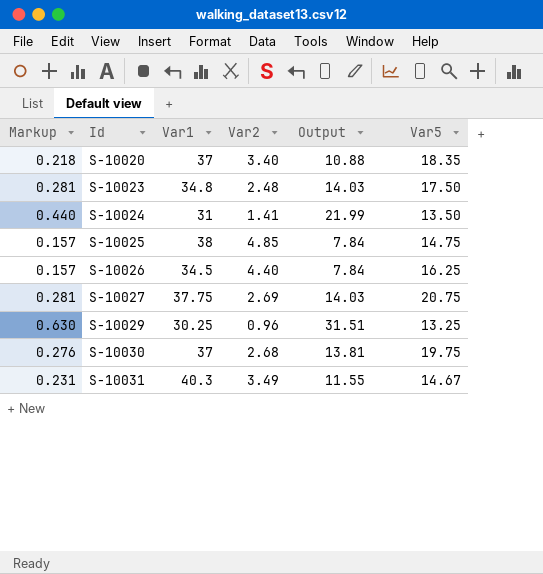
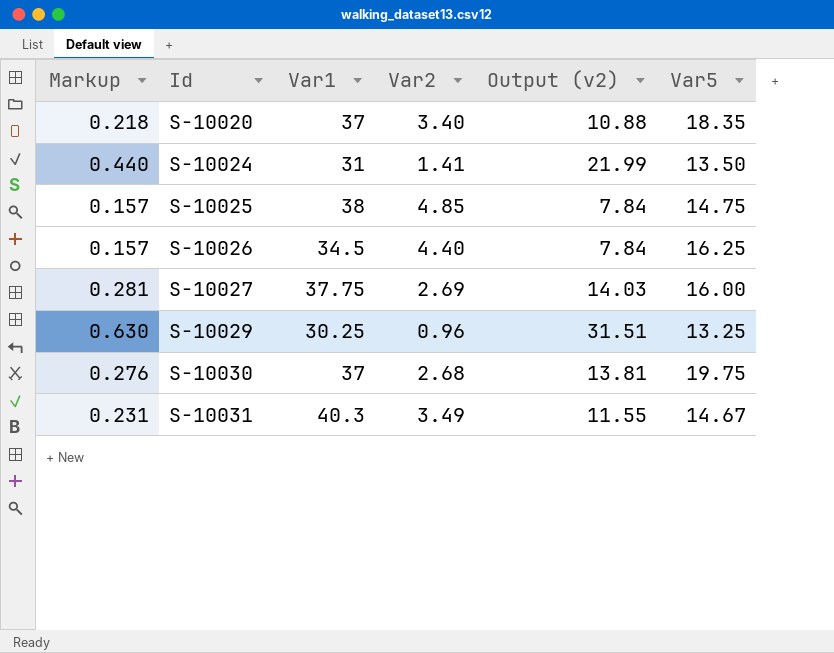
column name: Output -> Output (v2)
row S-10023: 0.281 | 34.8 | 2.48 | 14.03 | 17.50 -> none
S-10027 | Var5: 20.75 -> 16.00

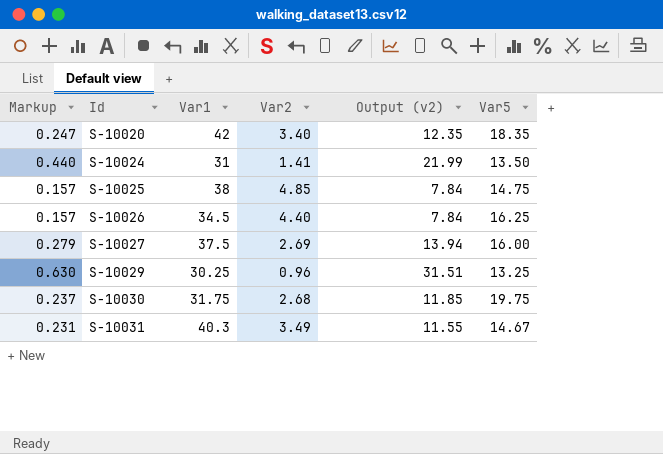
S-10020 | Markup: 0.218 -> 0.247
S-10020 | Var1: 37 -> 42
S-10020 | Output (v2): 10.88 -> 12.35
S-10027 | Markup: 0.281 -> 0.279
S-10027 | Var1: 37.75 -> 37.5
S-10027 | Output (v2): 14.03 -> 13.94
S-10030 | Markup: 0.276 -> 0.237
S-10030 | Var1: 37 -> 31.75
S-10030 | Output (v2): 13.81 -> 11.85

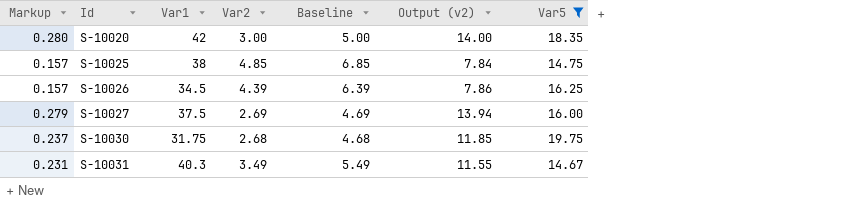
filter: none -> Var5 >= 14.67
column Baseline | formula: none -> [Var2] + 2
S-10020 | Markup: 0.247 -> 0.280
S-10020 | Var2: 3.40 -> 3.00
S-10020 | Output (v2): 12.35 -> 14.00
S-10026 | Var2: 4.40 -> 4.39
S-10026 | Output (v2): 7.84 -> 7.86

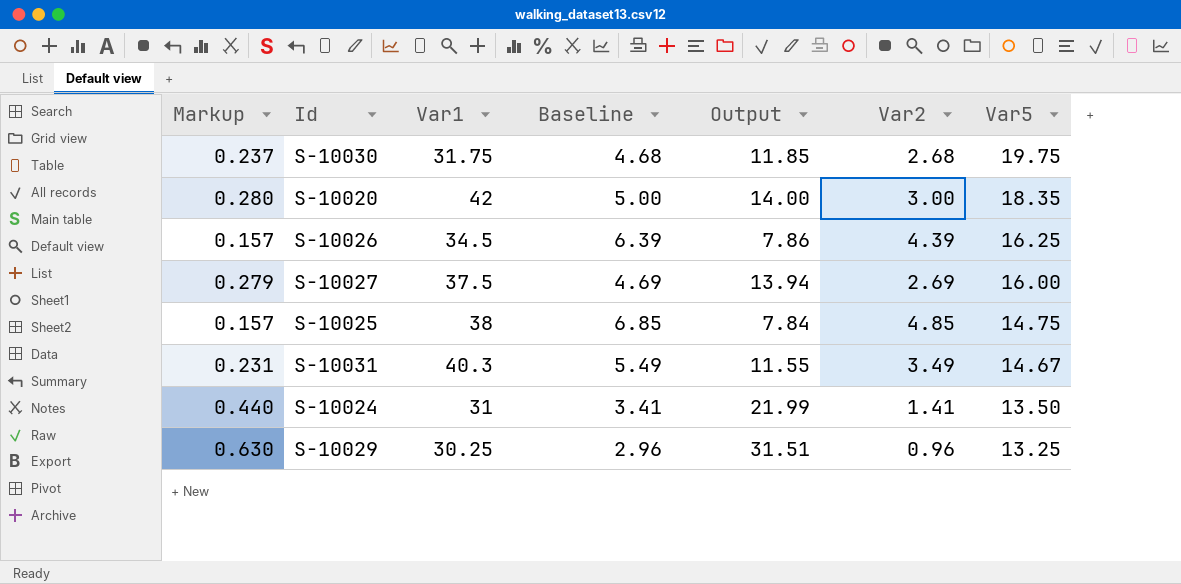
filter: Var5 >= 14.67 -> none
row order: Id ascending -> Var5 descending
column name: Output (v2) -> Output
column Var2 | position: 4 -> 6

